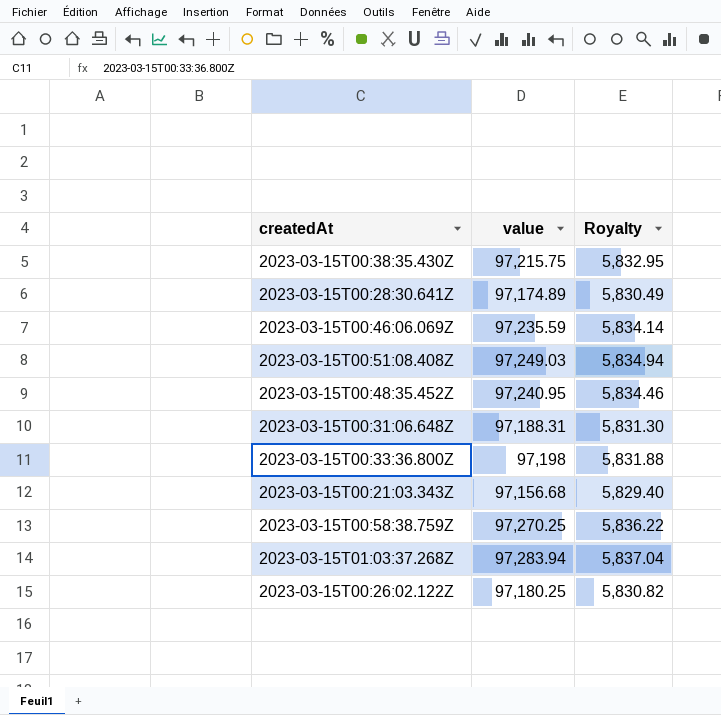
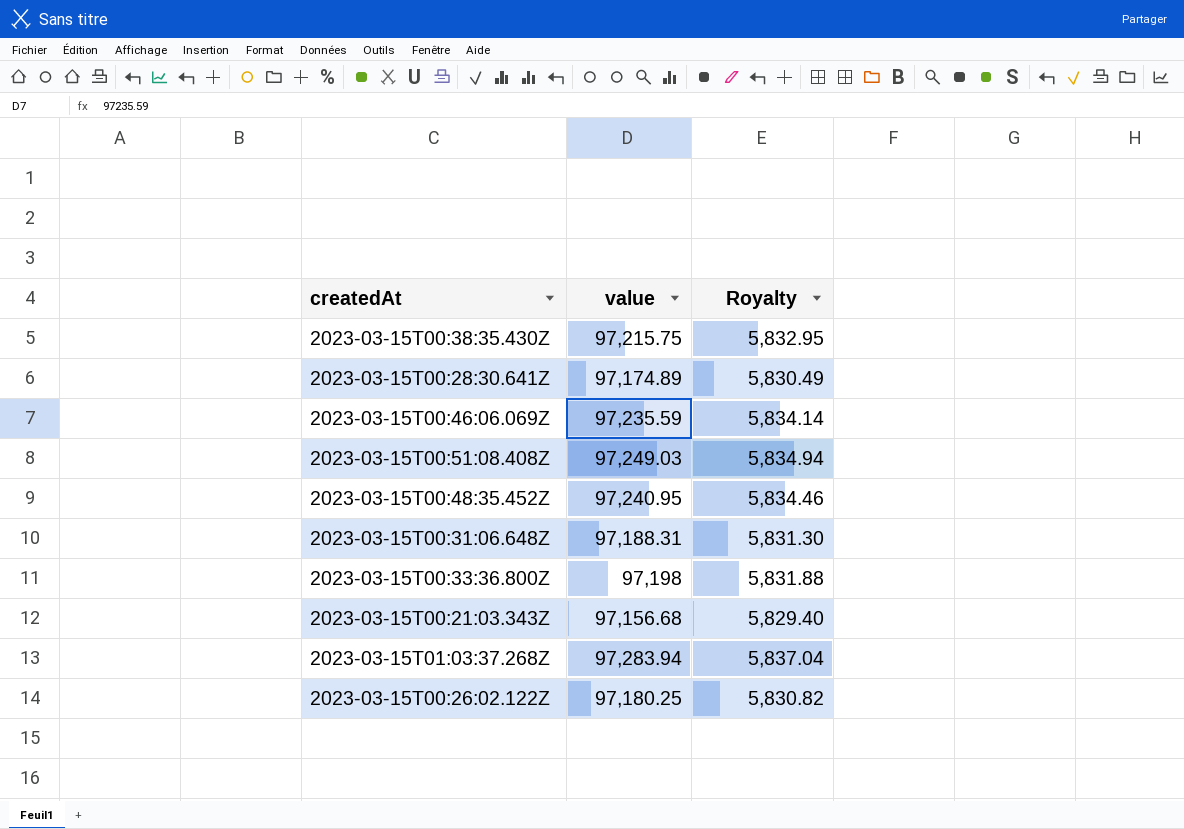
row 2023-03-15T00:58:38.759Z: 97,270.25 | 5,836.22 -> none

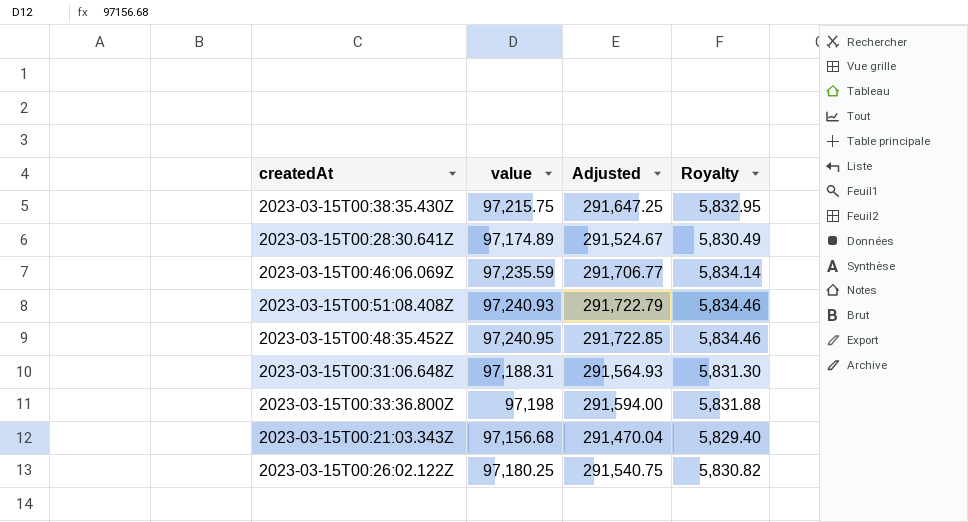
column Adjusted | formula: none -> [value] * 3
row 2023-03-15T01:03:37.268Z: 97,283.94 | 5,837.04 -> none
2023-03-15T00:51:08.408Z | value: 97,249.03 -> 97,240.93
2023-03-15T00:51:08.408Z | Royalty: 5,834.94 -> 5,834.46

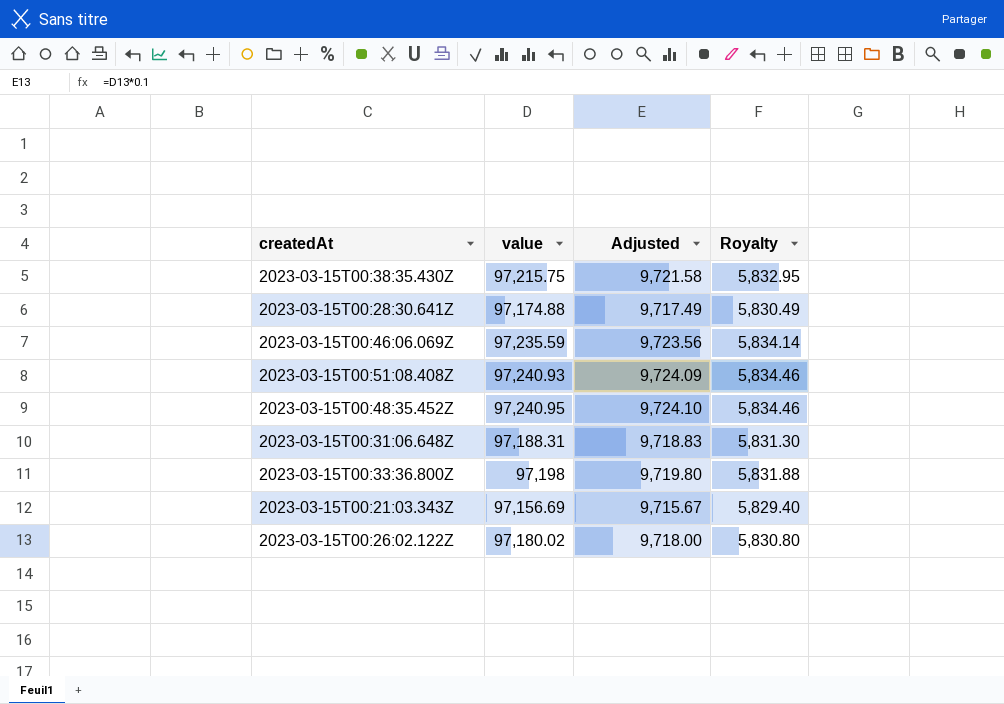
column Adjusted | formula: [value] * 3 -> [value] * 0.1
2023-03-15T00:28:30.641Z | value: 97,174.89 -> 97,174.88
2023-03-15T00:21:03.343Z | value: 97,156.68 -> 97,156.69
2023-03-15T00:26:02.122Z | value: 97,180.25 -> 97,180.02
2023-03-15T00:26:02.122Z | Royalty: 5,830.82 -> 5,830.80

